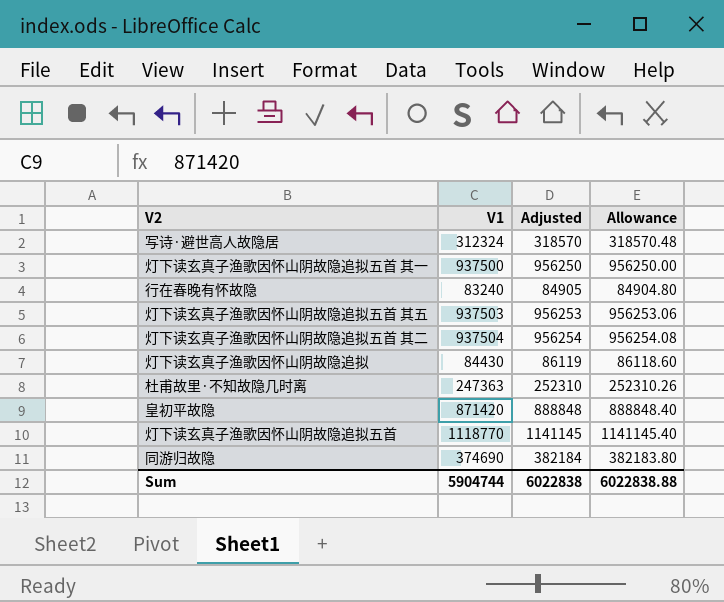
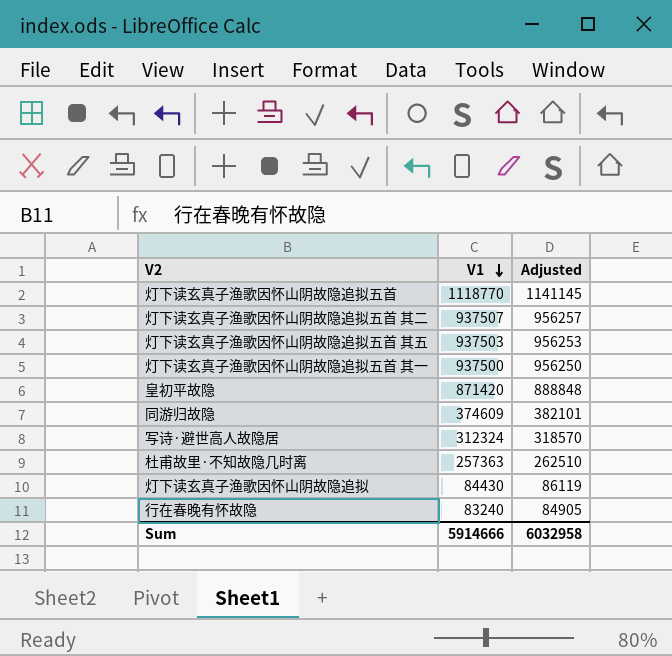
row order: none -> V1 descending
column Allowance | formula: [V1] * 1.02 -> none
灯下读玄真子渔歌因怀山阴故隐追拟五首 其二 | V1: 937504 -> 937507
灯下读玄真子渔歌因怀山阴故隐追拟五首 其二 | Adjusted: 956254 -> 956257
同游归故隐 | V1: 374690 -> 374609
同游归故隐 | Adjusted: 382184 -> 382101
杜甫故里·不知故隐几时离 | V1: 247363 -> 257363
杜甫故里·不知故隐几时离 | Adjusted: 252310 -> 262510
Sum | V1: 5904744 -> 5914666
Sum | Adjusted: 6022838 -> 6032958

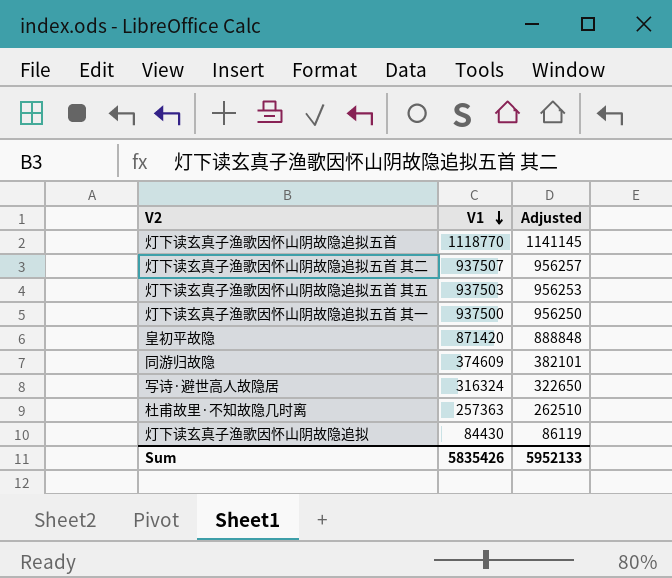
row 行在春晚有怀故隐: 83240 | 84905 -> none
写诗·避世高人故隐居 | V1: 312324 -> 316324
写诗·避世高人故隐居 | Adjusted: 318570 -> 322650
Sum | V1: 5914666 -> 5835426
Sum | Adjusted: 6032958 -> 5952133

